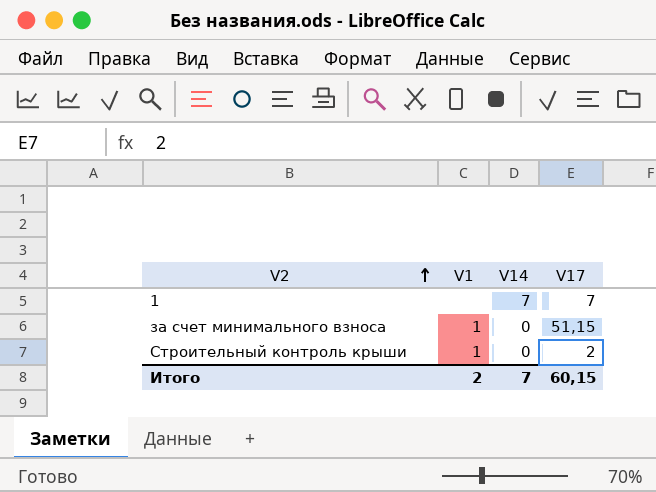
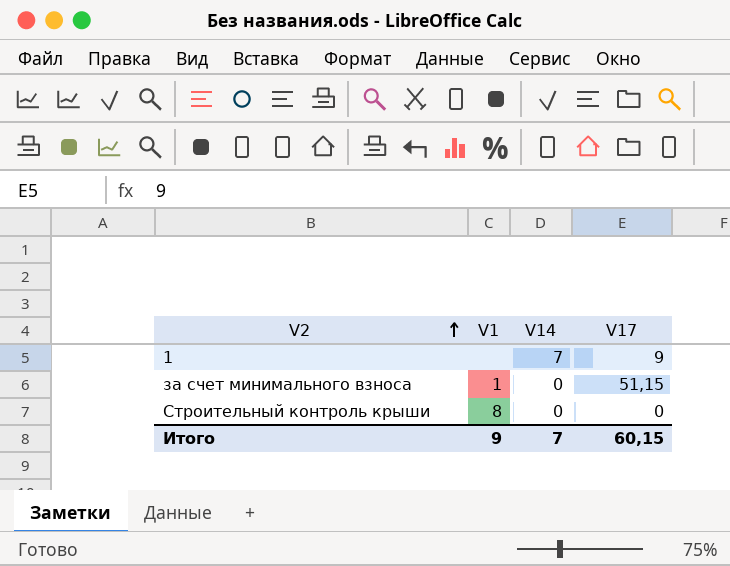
1 | V17: 7 -> 9
Строительный контроль крыши | V1: 1 -> 8
Строительный контроль крыши | V17: 2 -> 0
Итого | V1: 2 -> 9

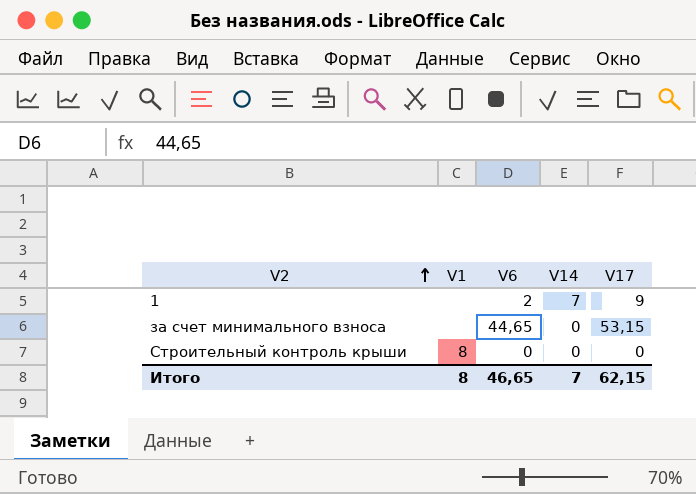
column V6 | position: none -> 3
за счет минимального взноса | V1: 1 -> none
за счет минимального взноса | V17: 51,15 -> 53,15
Итого | V1: 9 -> 8
Итого | V17: 60,15 -> 62,15

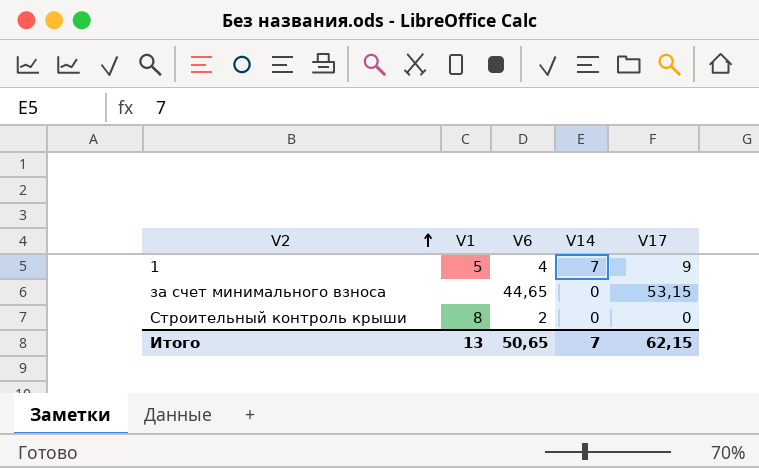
1 | V1: none -> 5
1 | V6: 2 -> 4
Строительный контроль крыши | V6: 0 -> 2
Итого | V1: 8 -> 13
Итого | V6: 46,65 -> 50,65

